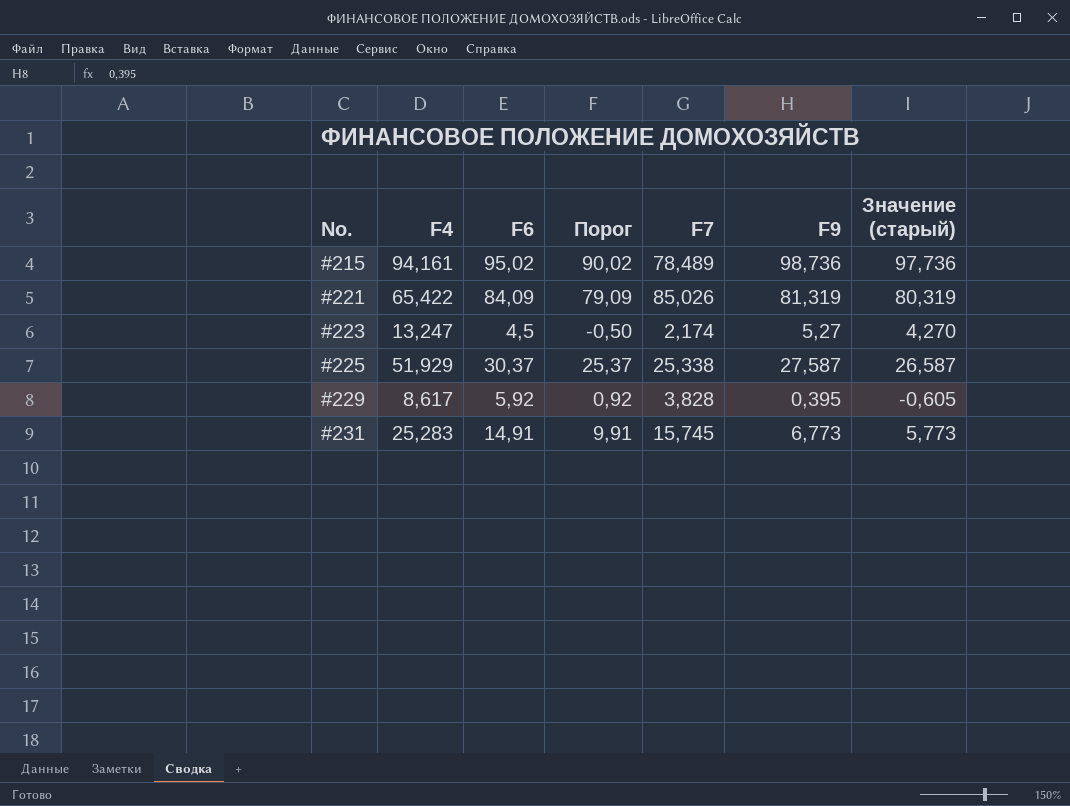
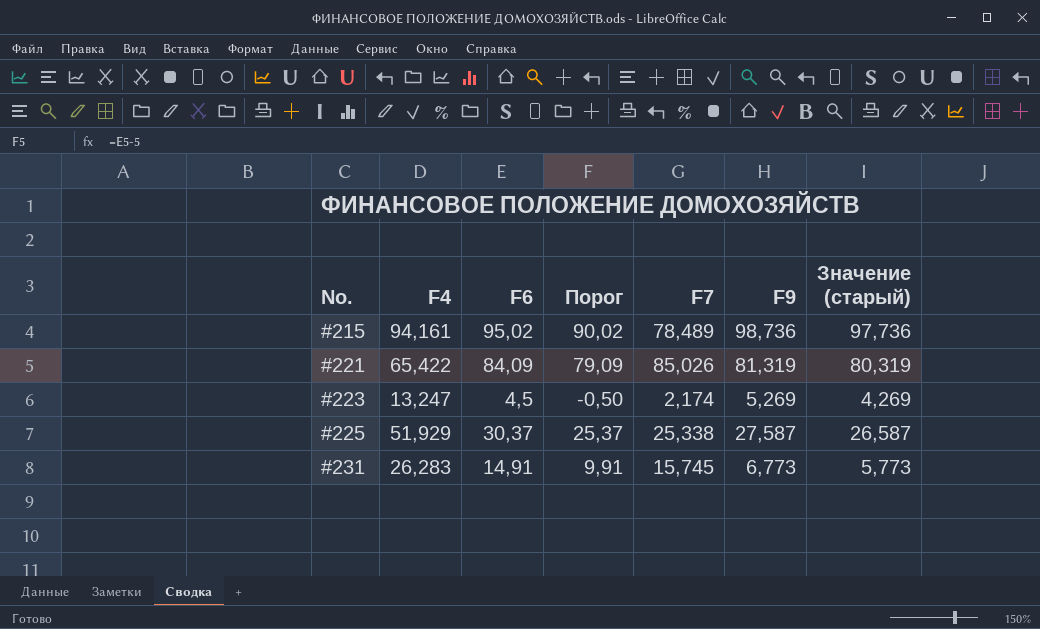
row #229: 8,617 | 5,92 | 0,92 | 3,828 | 0,395 | -0,605 -> none
#223 | F9: 5,27 -> 5,269
#223 | Значение (старый): 4,270 -> 4,269
#231 | F4: 25,283 -> 26,283

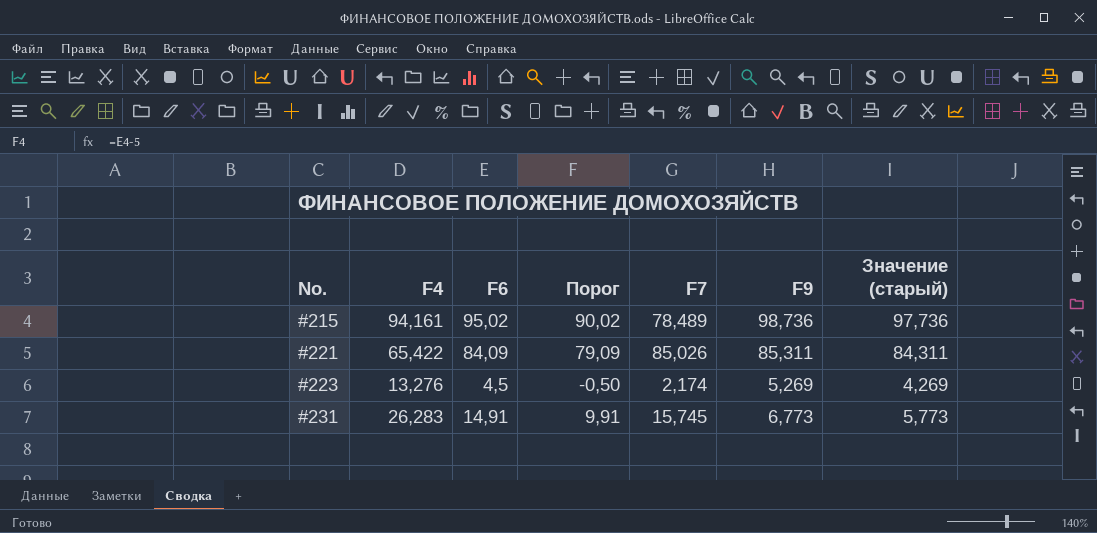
row #225: 51,929 | 30,37 | 25,37 | 25,338 | 27,587 | 26,587 -> none
#221 | F9: 81,319 -> 85,311
#221 | Значение (старый): 80,319 -> 84,311
#223 | F4: 13,247 -> 13,276

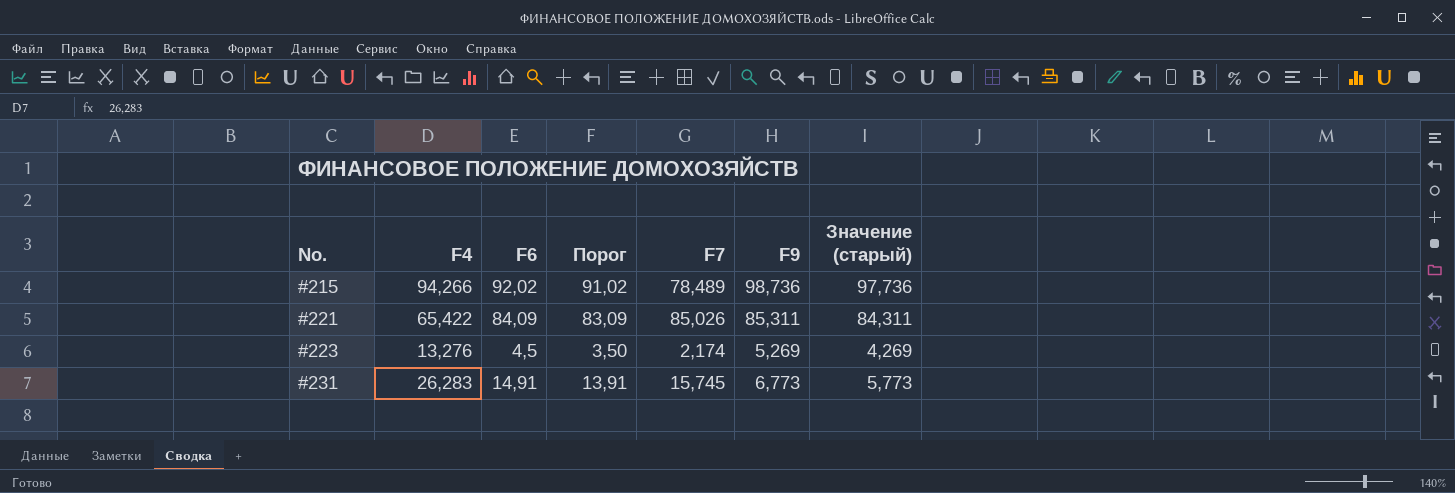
column Порог | formula: [F6] - 5 -> [F6] - 1
#215 | F4: 94,161 -> 94,266
#215 | F6: 95,02 -> 92,02

